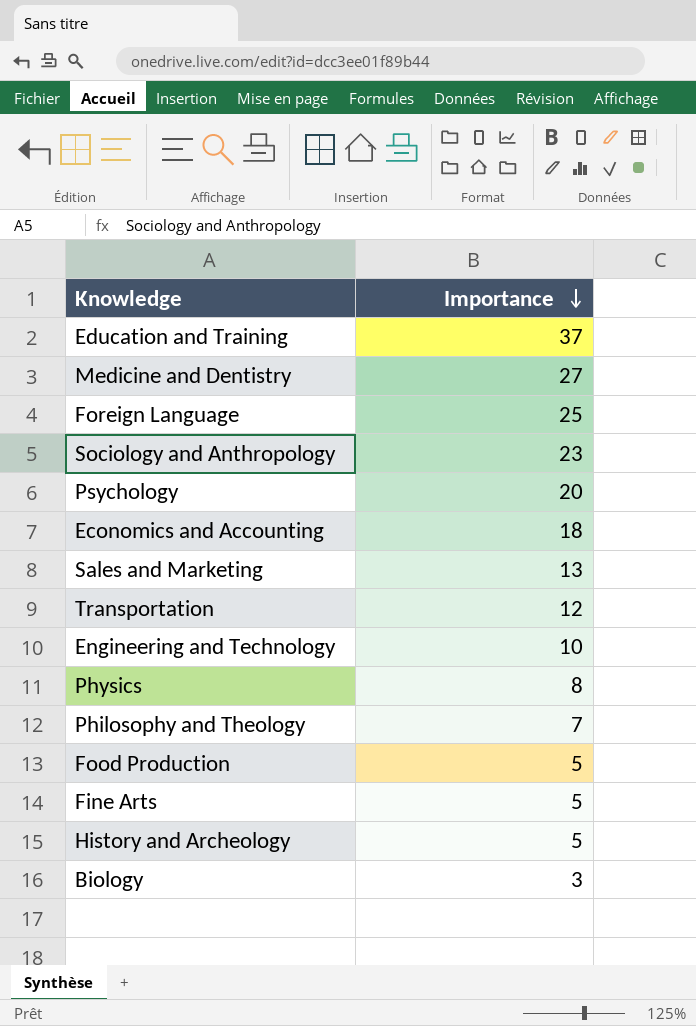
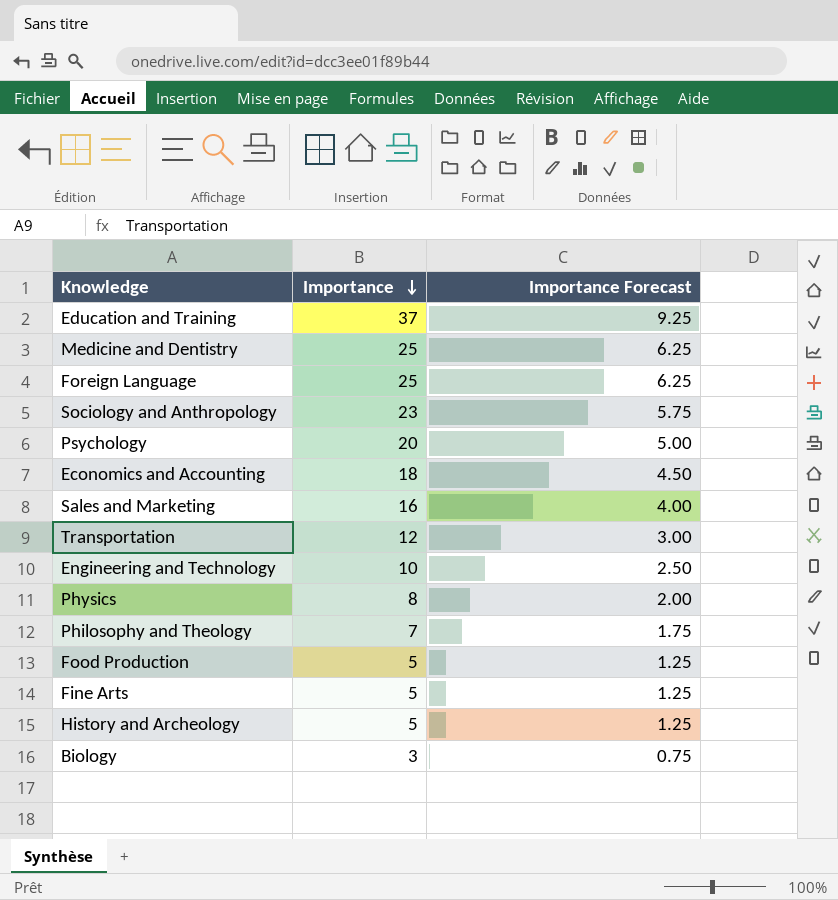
column Importance Forecast | formula: none -> [Importance] * 0.25
Medicine and Dentistry | Importance: 27 -> 25
Sales and Marketing | Importance: 13 -> 16

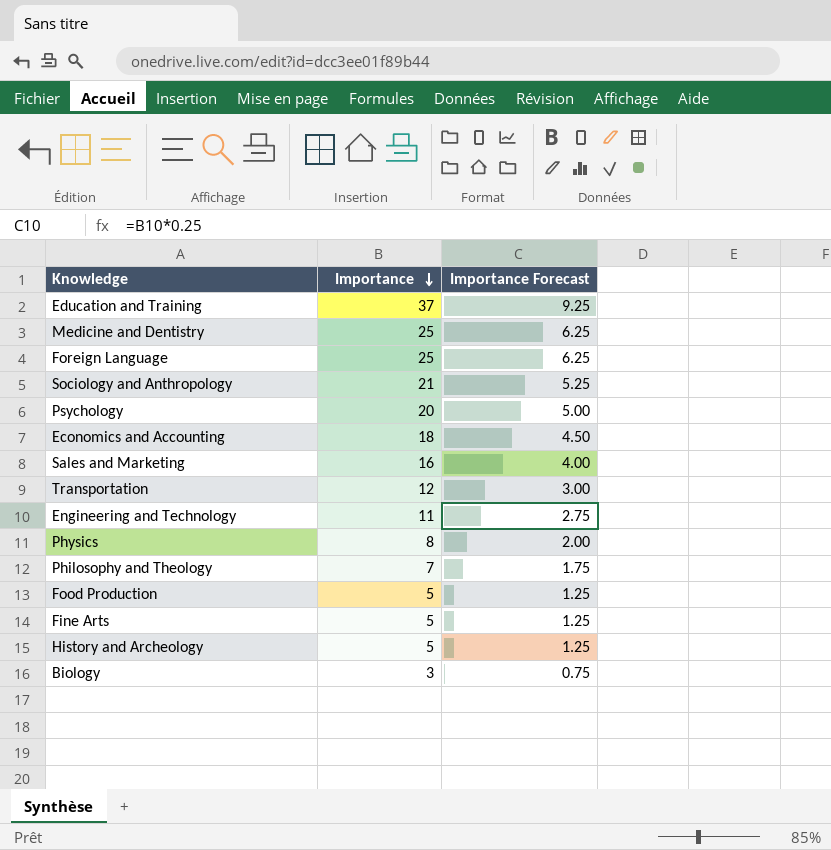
Sociology and Anthropology | Importance: 23 -> 21
Sociology and Anthropology | Importance Forecast: 5.75 -> 5.25
Engineering and Technology | Importance: 10 -> 11
Engineering and Technology | Importance Forecast: 2.50 -> 2.75

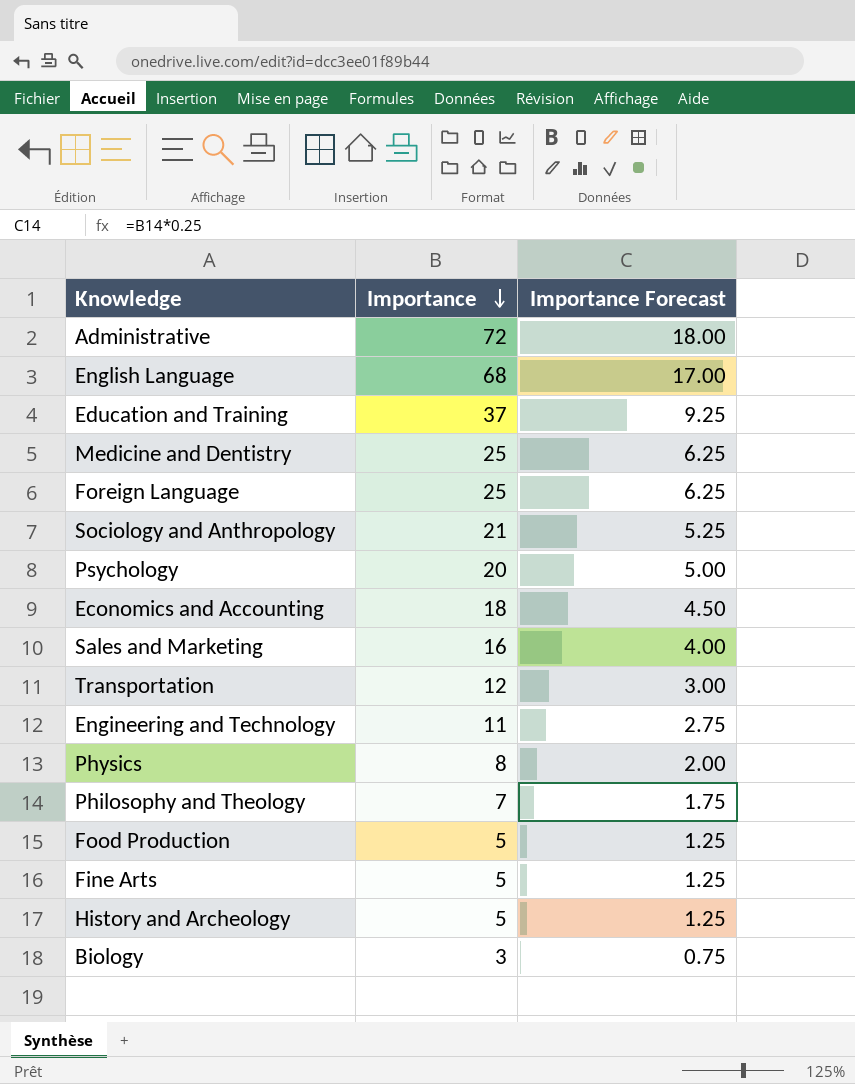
row Administrative: none -> 72 | 18.00
row English Language: none -> 68 | 17.00

